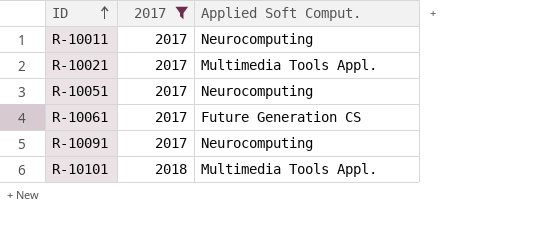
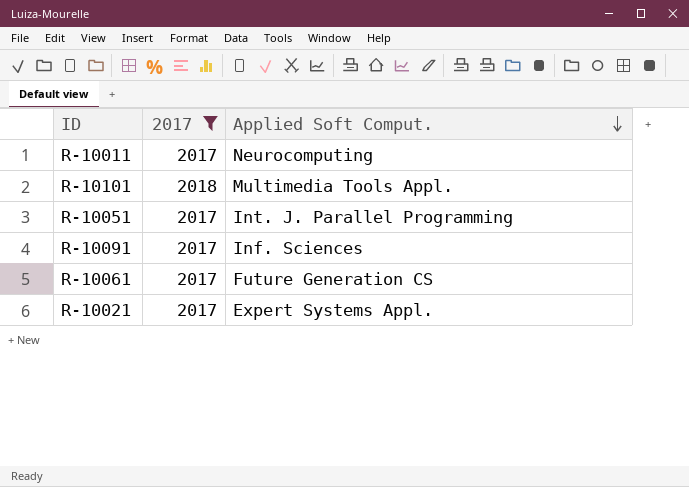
row order: ID ascending -> Applied Soft Comput. descending
R-10051 | Applied Soft Comput.: Neurocomputing -> Int. J. Parallel Programming
R-10091 | Applied Soft Comput.: Neurocomputing -> Inf. Sciences
R-10021 | Applied Soft Comput.: Multimedia Tools Appl. -> Expert Systems Appl.

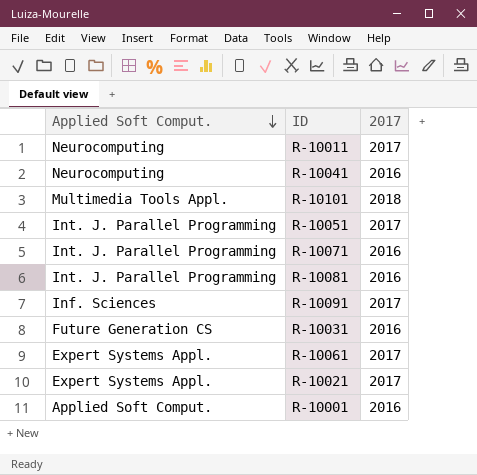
filter: 2017 != 2016 -> none
column Applied Soft Comput. | position: 3 -> 1
R-10061 | Applied Soft Comput.: Future Generation CS -> Expert Systems Appl.

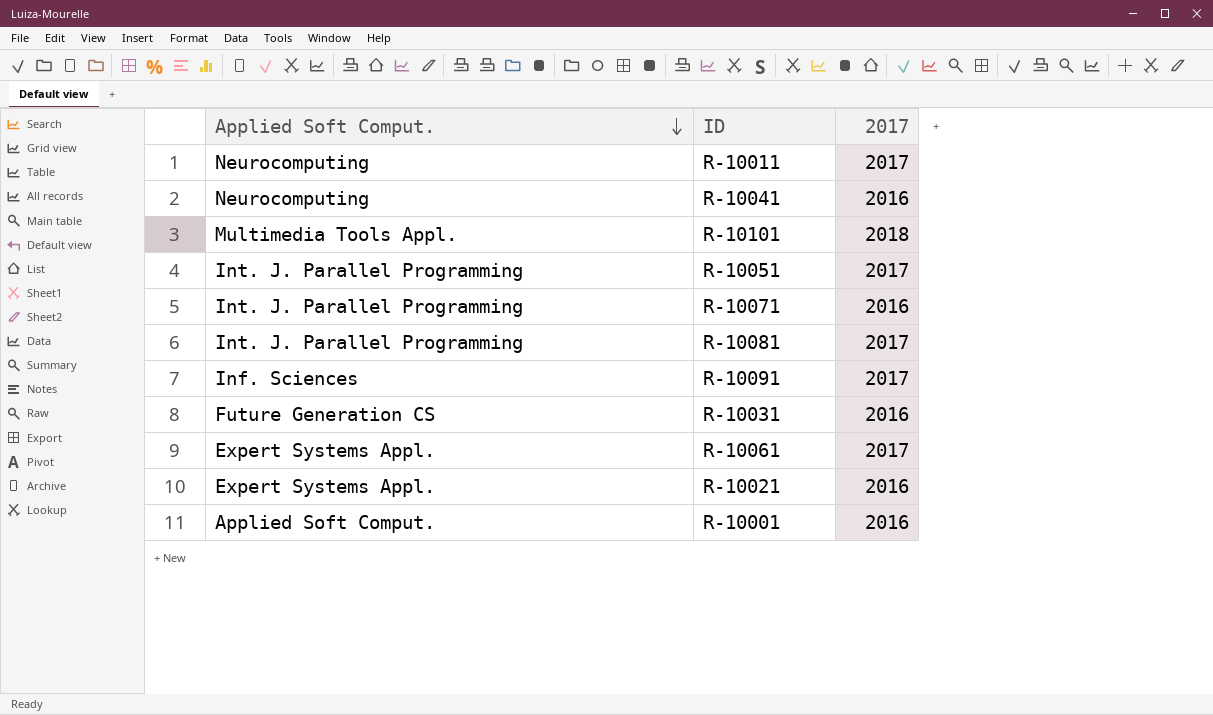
R-10081 | 2017: 2016 -> 2017
R-10021 | 2017: 2017 -> 2016

